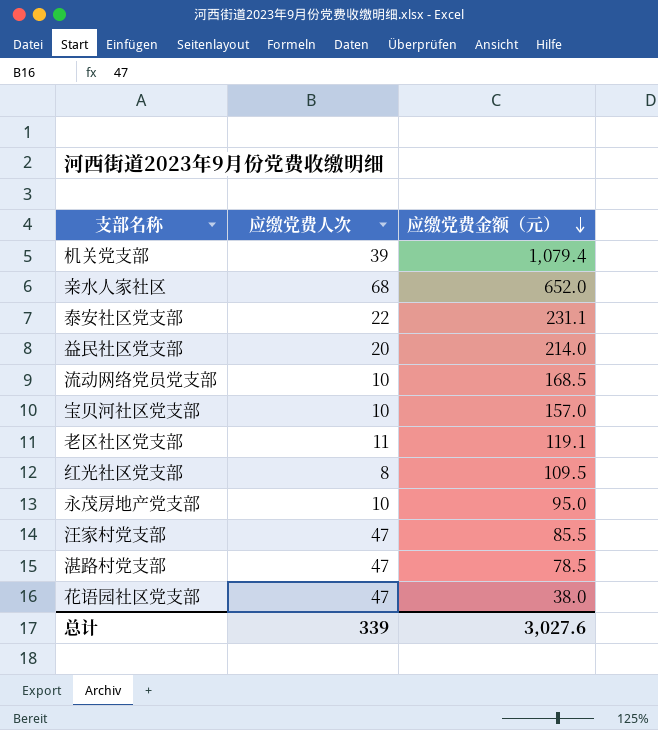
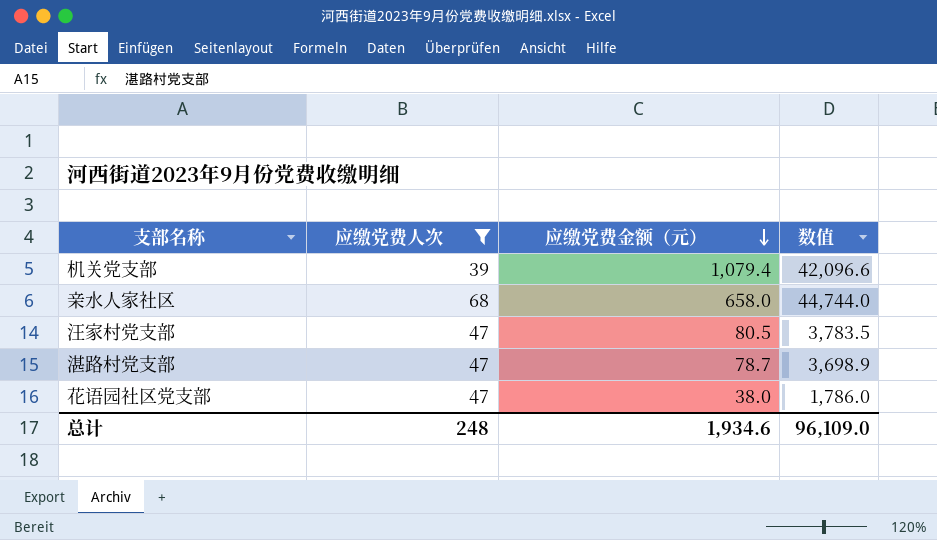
filter: none -> 应缴党费人次 >= 39
column 数值 | formula: none -> [应缴党费人次] * [应缴党费金额（元）]
亲水人家社区 | 应缴党费金额（元）: 652.0 -> 658.0
汪家村党支部 | 应缴党费金额（元）: 85.5 -> 80.5
湛路村党支部 | 应缴党费金额（元）: 78.5 -> 78.7
总计 | 应缴党费人次: 339 -> 248
总计 | 应缴党费金额（元）: 3,027.6 -> 1,934.6

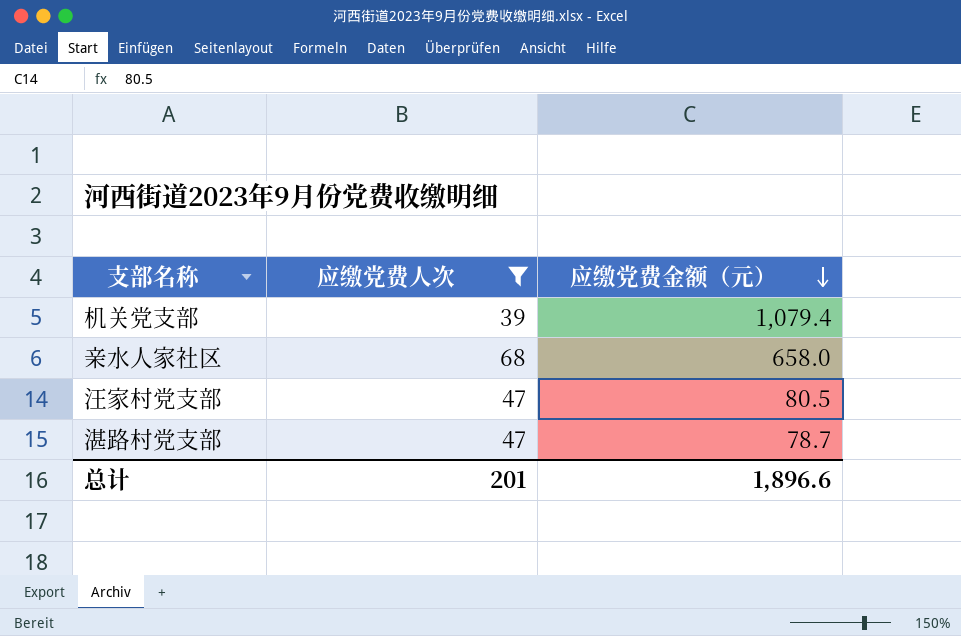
column 数值 | formula: [应缴党费人次] * [应缴党费金额（元）] -> none
row 花语园社区党支部: 47 | 38.0 | 1,786.0 -> none
总计 | 应缴党费人次: 248 -> 201
总计 | 应缴党费金额（元）: 1,934.6 -> 1,896.6

